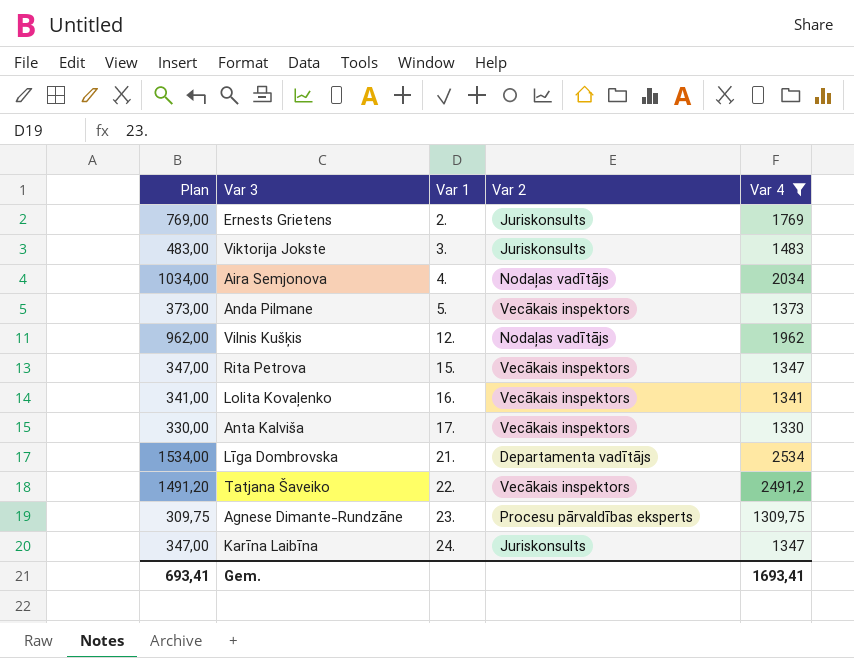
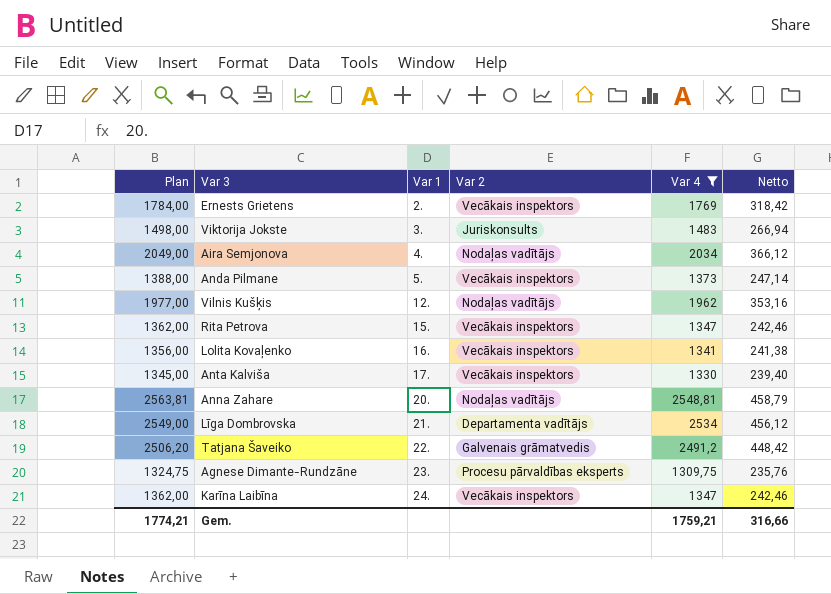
column Plan | formula: [Var 4] - 1000 -> [Var 4] + 15
column Netto | formula: none -> [Var 4] * 0,18
Ernests Grietens | Var 2: Juriskonsults -> Vecākais inspektors
row Anna Zahare: none -> 2563,81 | 20. | Nodaļas vadītājs | 2548,81 | 458,79
Tatjana Šaveiko | Var 2: Vecākais inspektors -> Galvenais grāmatvedis
Karīna Laibīna | Var 2: Juriskonsults -> Vecākais inspektors
Gem. | Plan: 693,41 -> 1774,21
Gem. | Var 4: 1693,41 -> 1759,21

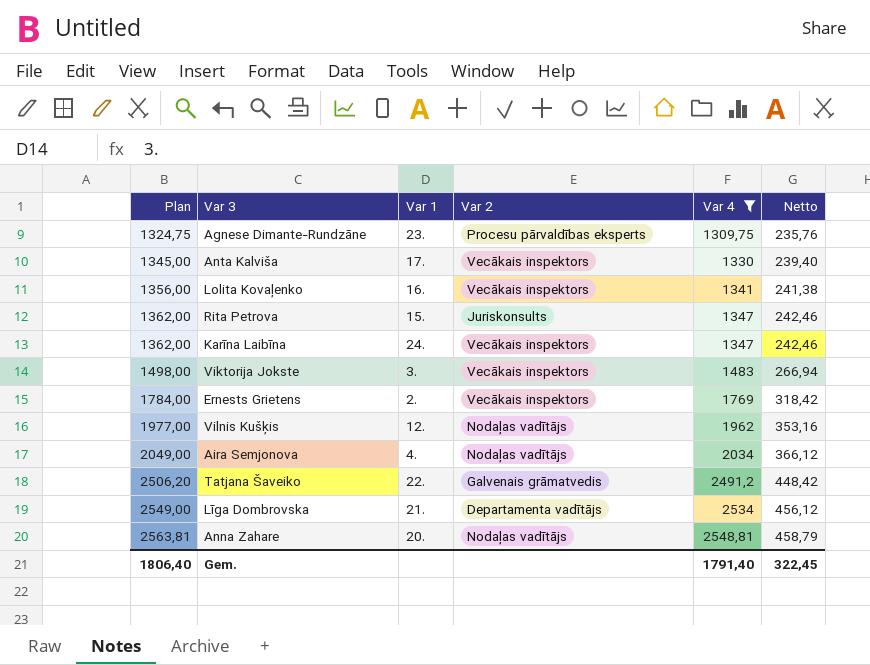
row order: Var 1 ascending -> Plan ascending
row Anda Pilmane: 1388,00 | 5. | Vecākais inspektors | 1373 | 247,14 -> none
Rita Petrova | Var 2: Vecākais inspektors -> Juriskonsults
Viktorija Jokste | Var 2: Juriskonsults -> Vecākais inspektors
Gem. | Plan: 1774,21 -> 1806,40
Gem. | Var 4: 1759,21 -> 1791,40
Gem. | Netto: 316,66 -> 322,45

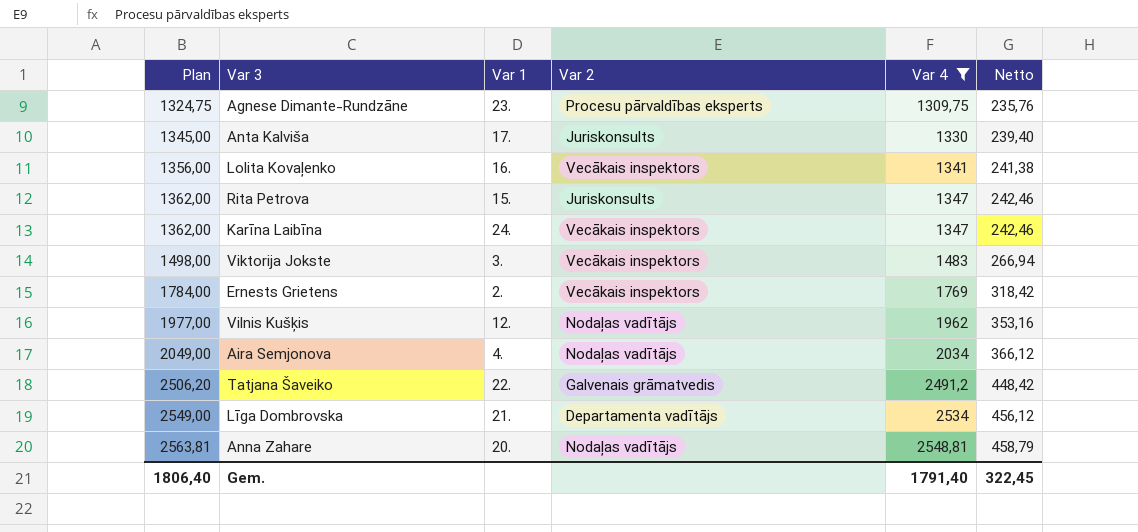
Anta Kalviša | Var 2: Vecākais inspektors -> Juriskonsults

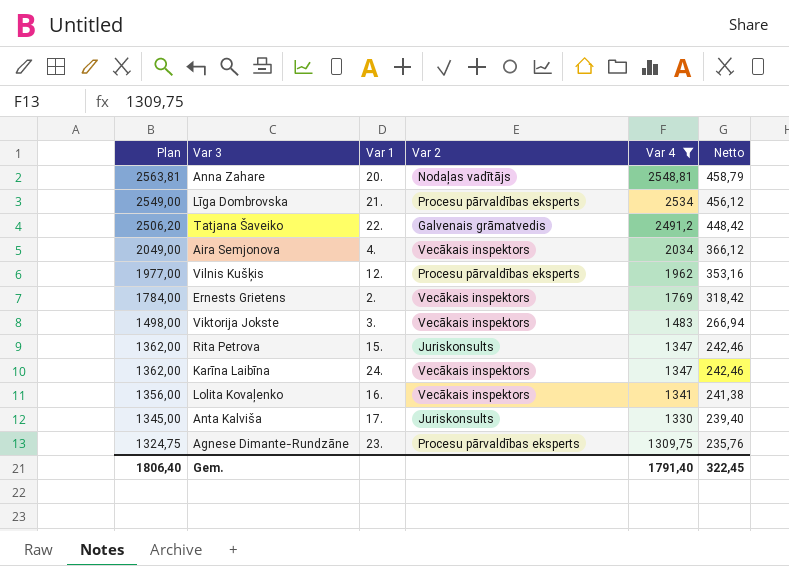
row order: Plan ascending -> Plan descending
Līga Dombrovska | Var 2: Departamenta vadītājs -> Procesu pārvaldības eksperts
Aira Semjonova | Var 2: Nodaļas vadītājs -> Vecākais inspektors
Vilnis Kušķis | Var 2: Nodaļas vadītājs -> Procesu pārvaldības eksperts

